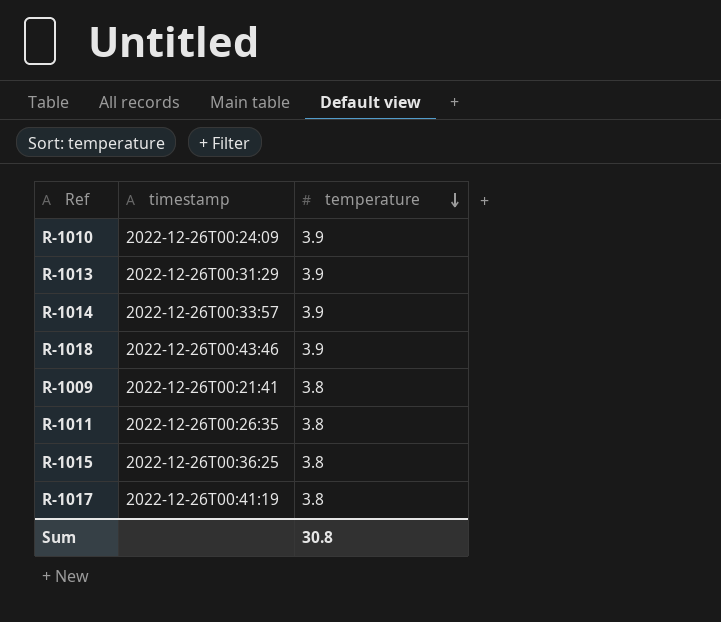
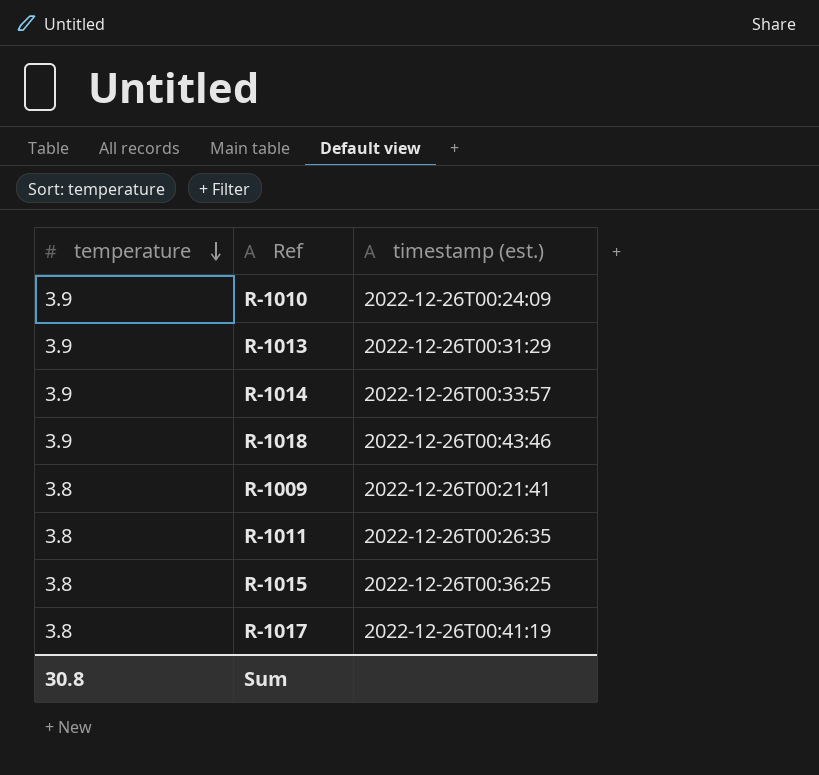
column temperature | position: 3 -> 1
column name: timestamp -> timestamp (est.)

